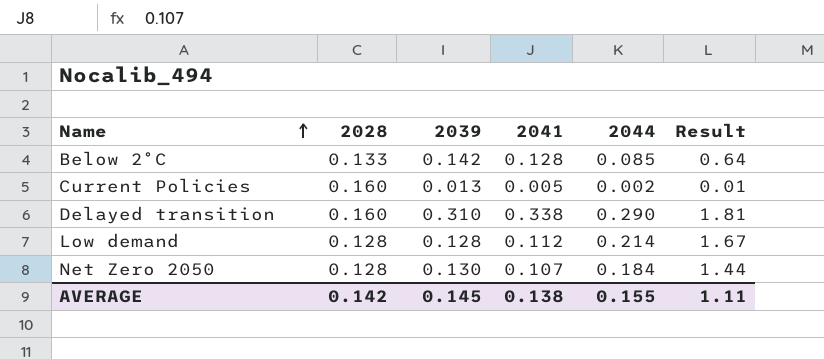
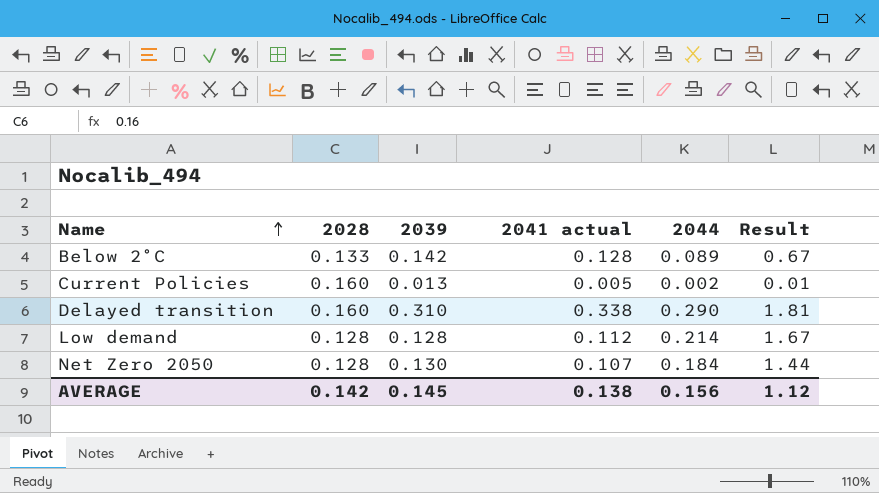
column name: 2041 -> 2041 actual
Below 2°C | 2044: 0.085 -> 0.089
Below 2°C | Result: 0.64 -> 0.67
AVERAGE | 2044: 0.155 -> 0.156
AVERAGE | Result: 1.11 -> 1.12

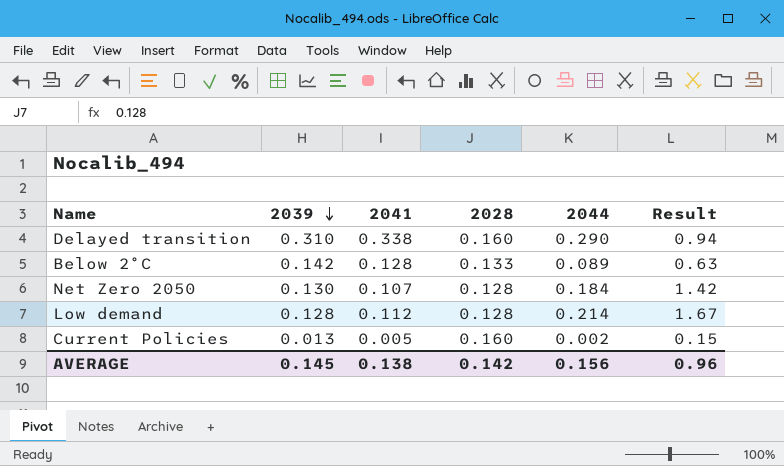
row order: Name ascending -> 2039 descending
column name: 2041 actual -> 2041
column 2028 | position: 2 -> 4
column Result | formula: [2044] / [2028] -> [2044] / [2039]
AVERAGE | Result: 1.12 -> 0.96

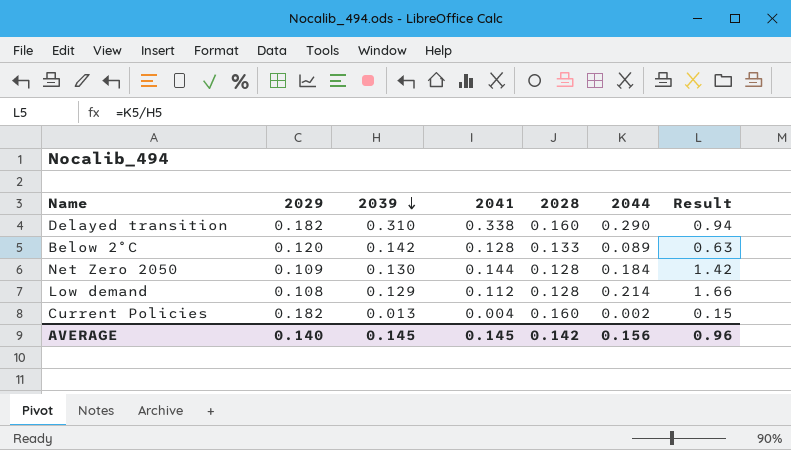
column 2029 | position: none -> 2
Net Zero 2050 | 2041: 0.107 -> 0.144
Low demand | 2039: 0.128 -> 0.129
Low demand | Result: 1.67 -> 1.66
Current Policies | 2041: 0.005 -> 0.004
AVERAGE | 2041: 0.138 -> 0.145

